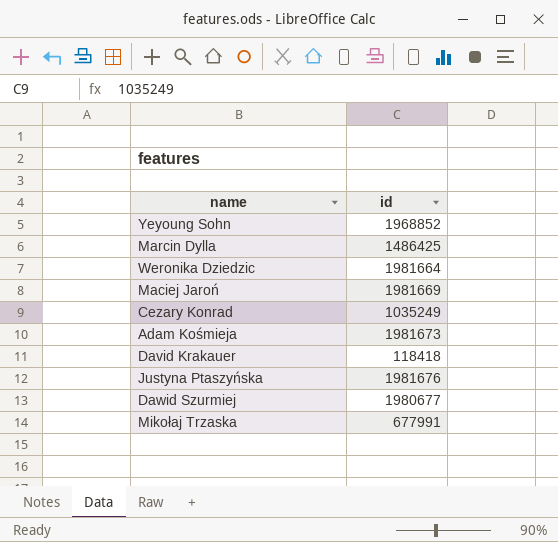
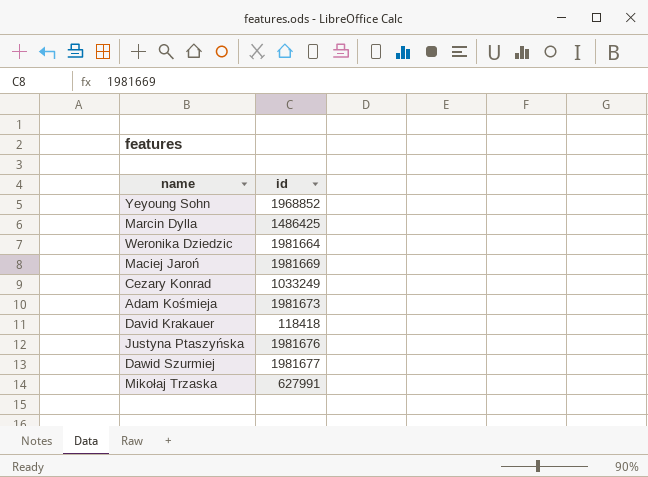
Cezary Konrad | id: 1035249 -> 1033249
Dawid Szurmiej | id: 1980677 -> 1981677
Mikołaj Trzaska | id: 677991 -> 627991

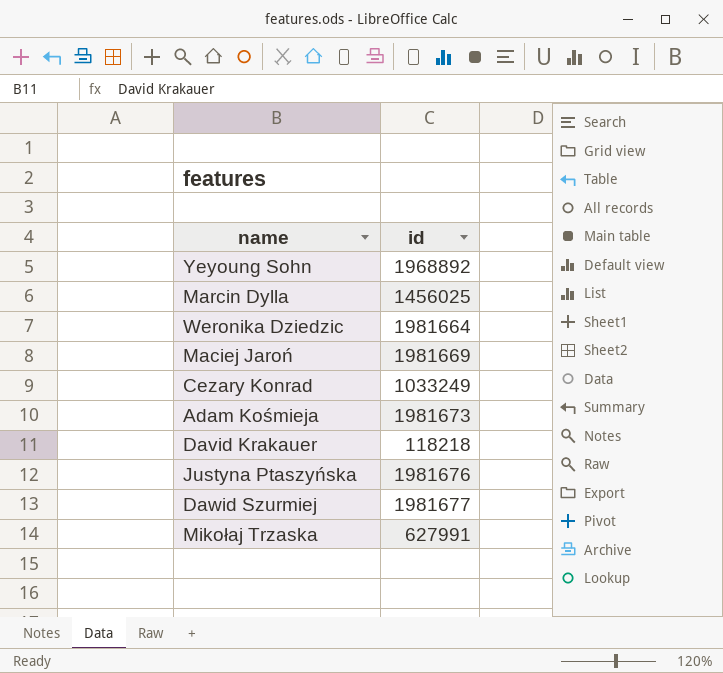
Yeyoung Sohn | id: 1968852 -> 1968892
Marcin Dylla | id: 1486425 -> 1456025
David Krakauer | id: 118418 -> 118218

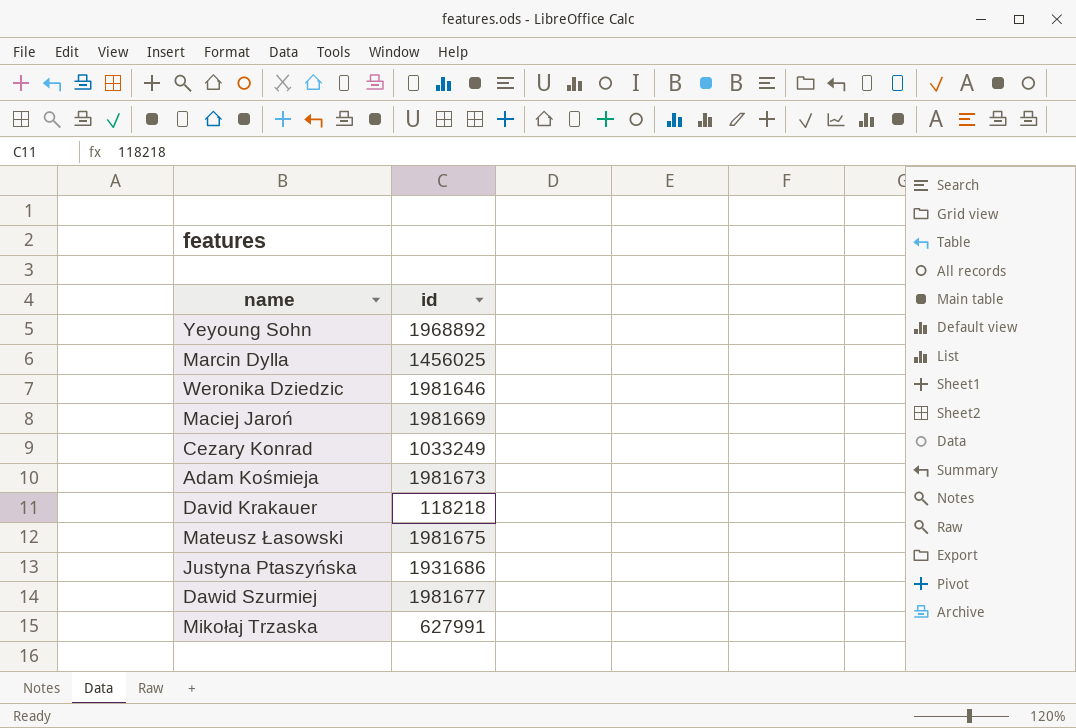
Weronika Dziedzic | id: 1981664 -> 1981646
row Mateusz Łasowski: none -> 1981675
Justyna Ptaszyńska | id: 1981676 -> 1931686

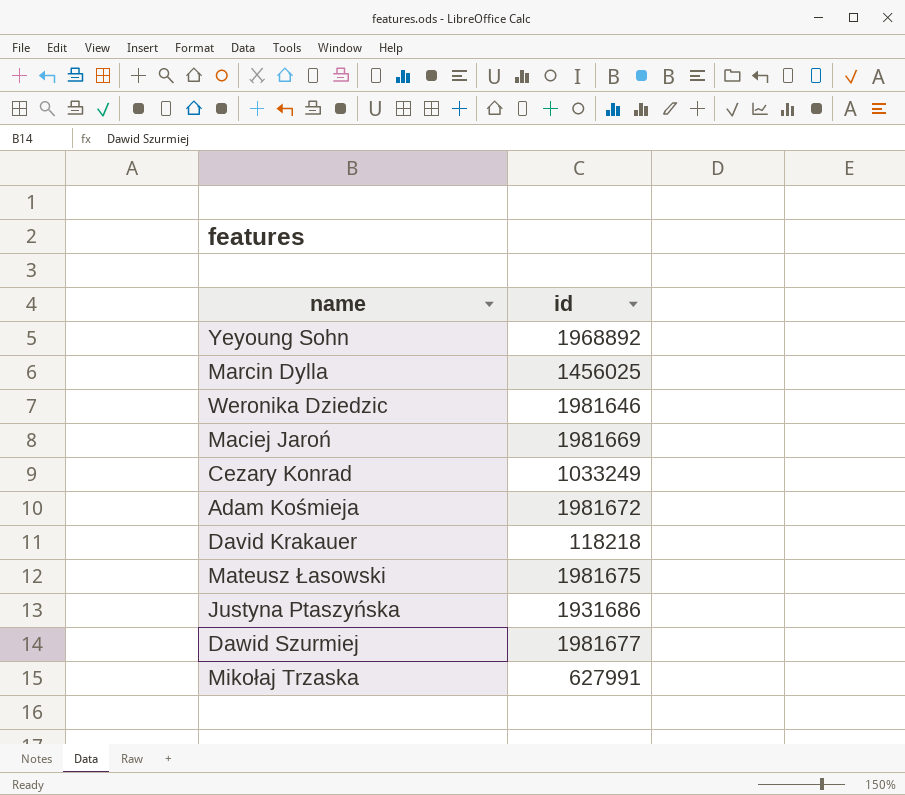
Adam Kośmieja | id: 1981673 -> 1981672

